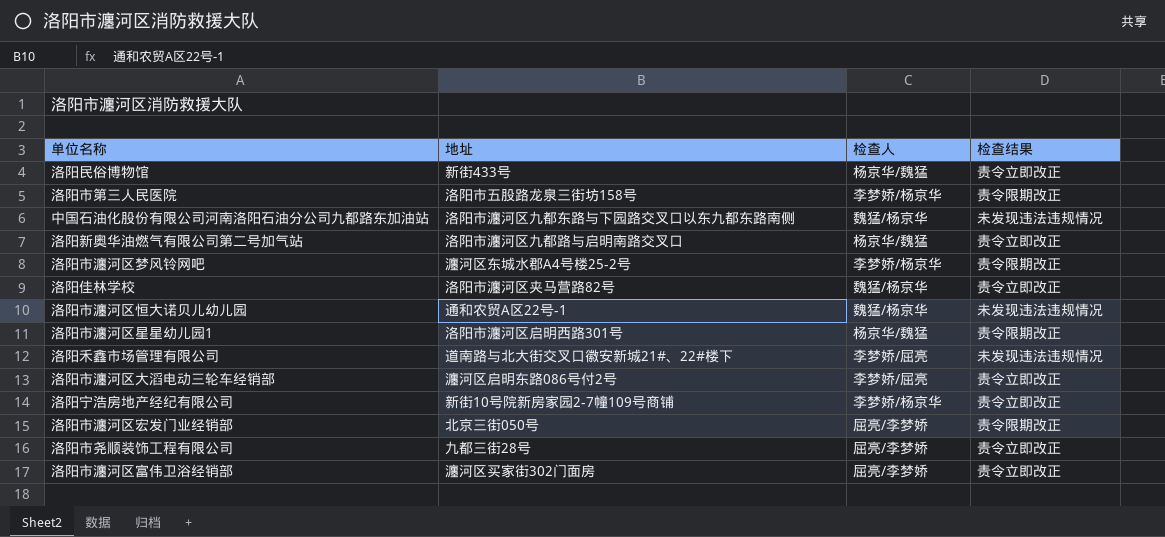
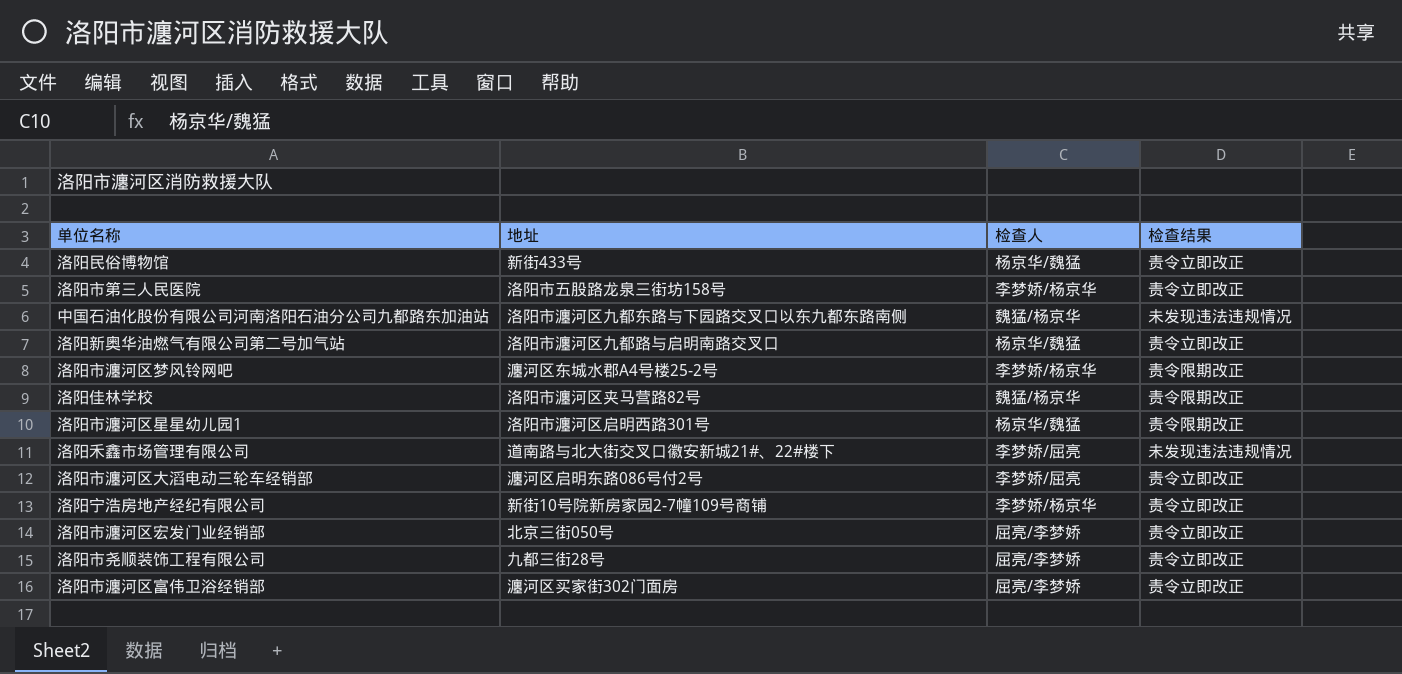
row 洛阳市瀍河区恒大诺贝儿幼儿园: 通和农贸A区22号-1 | 魏猛/杨京华 | 未发现违法违规情况 -> none
洛阳市第三人民医院 | 检查结果: 责令限期改正 -> 责令立即改正
洛阳佳林学校 | 检查结果: 责令立即改正 -> 责令限期改正
洛阳市瀍河区宏发门业经销部 | 检查结果: 责令限期改正 -> 责令立即改正

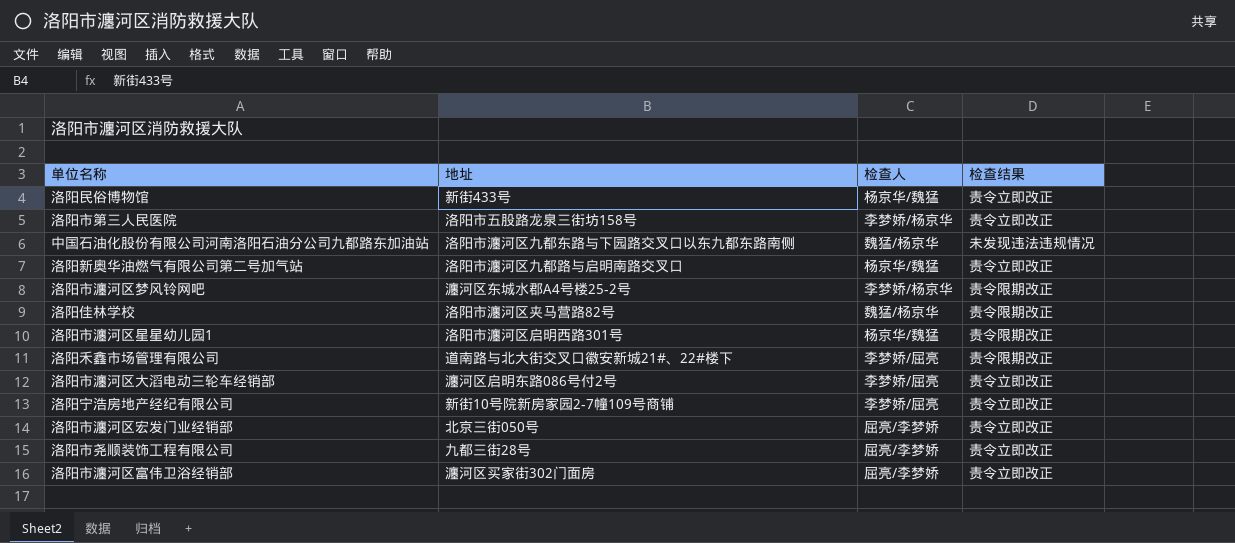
洛阳禾鑫市场管理有限公司 | 检查结果: 未发现违法违规情况 -> 责令限期改正
洛阳宁浩房地产经纪有限公司 | 检查人: 李梦娇/杨京华 -> 李梦娇/屈亮

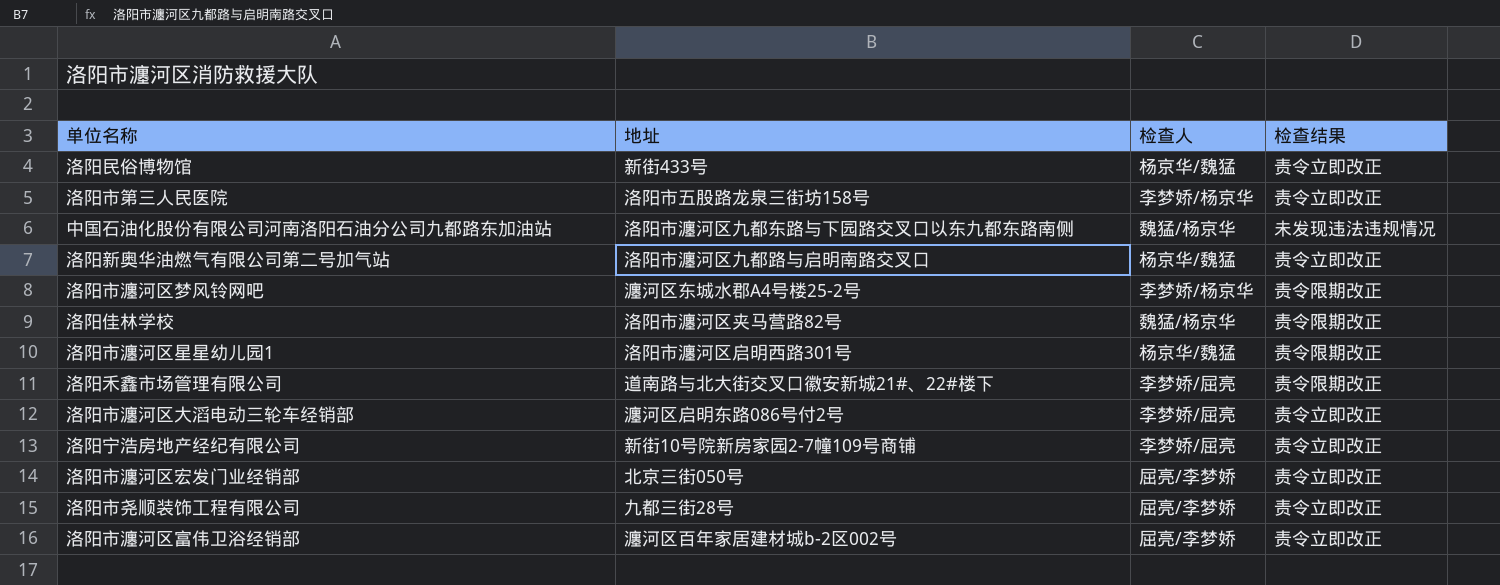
洛阳市瀍河区富伟卫浴经销部 | 地址: 瀍河区买家街302门面房 -> 瀍河区百年家居建材城b-2区002号

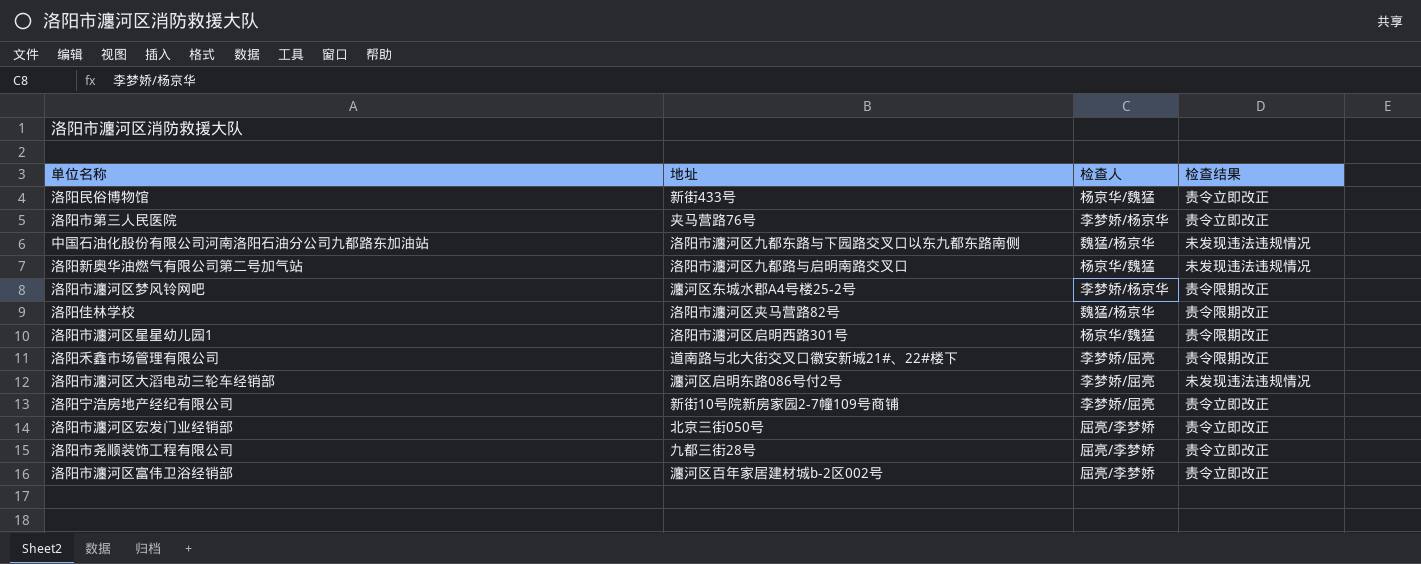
洛阳市第三人民医院 | 地址: 洛阳市五股路龙泉三街坊158号 -> 夹马营路76号
洛阳新奥华油燃气有限公司第二号加气站 | 检查结果: 责令立即改正 -> 未发现违法违规情况
洛阳市瀍河区大滔电动三轮车经销部 | 检查结果: 责令立即改正 -> 未发现违法违规情况

